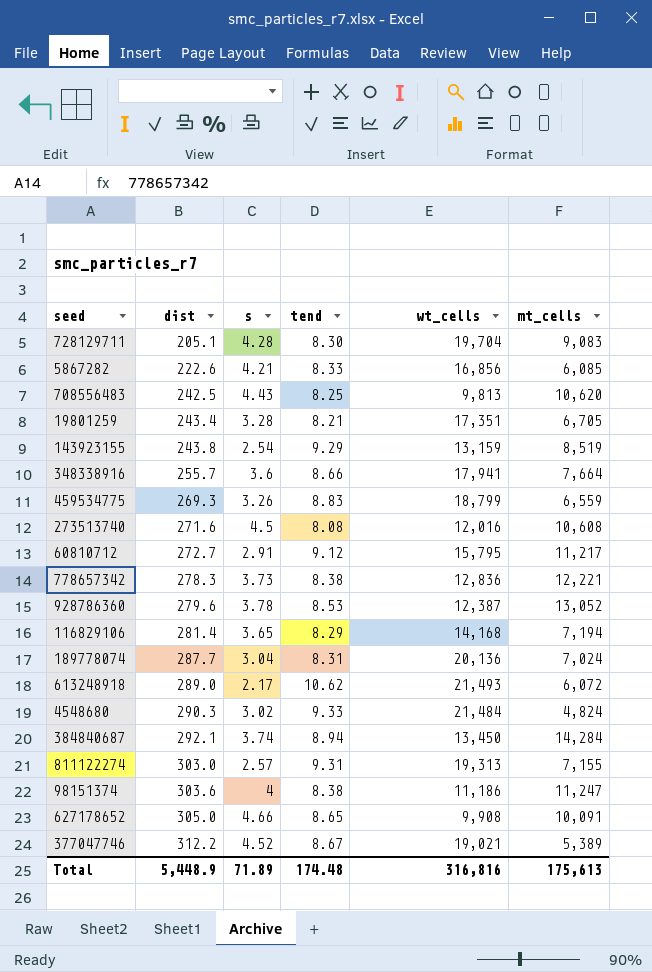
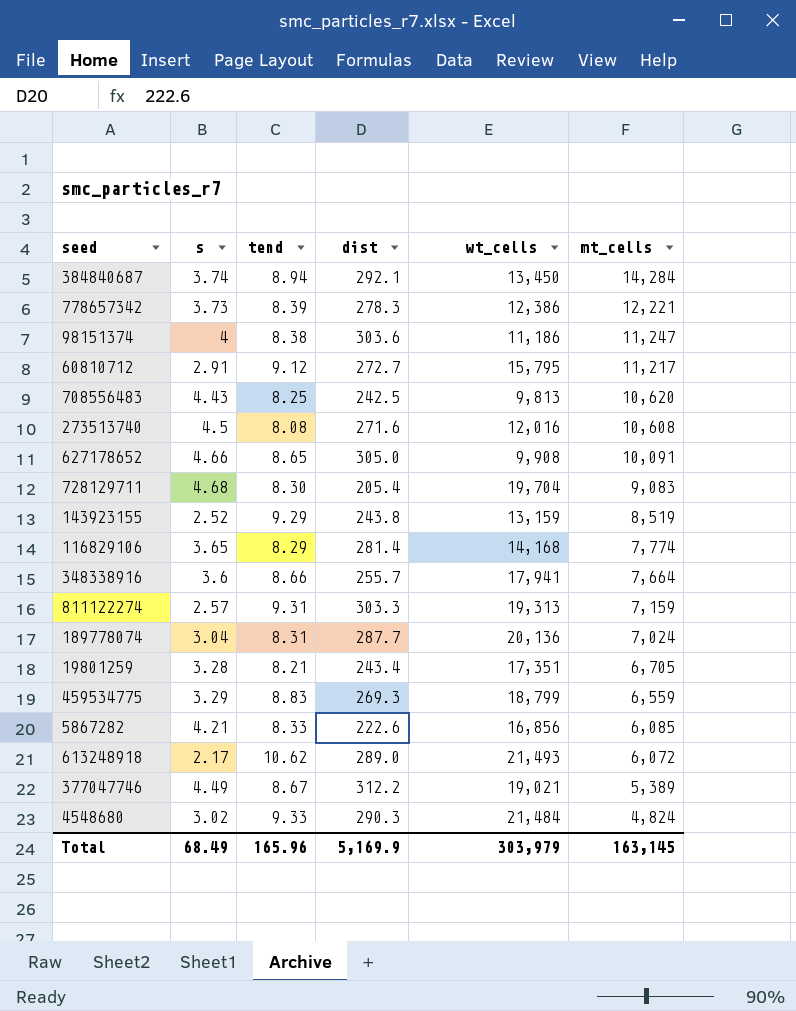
row order: dist ascending -> mt_cells descending
column dist | position: 2 -> 4
row 928786360: 279.6 | 3.78 | 8.53 | 12,387 | 13,052 -> none
778657342 | tend: 8.38 -> 8.39
778657342 | wt_cells: 12,836 -> 12,386
728129711 | s: 4.28 -> 4.68
728129711 | dist: 205.1 -> 205.4
143923155 | s: 2.54 -> 2.52
116829106 | mt_cells: 7,194 -> 7,774
811122274 | dist: 303.0 -> 303.3
811122274 | mt_cells: 7,155 -> 7,159
459534775 | s: 3.26 -> 3.29
377047746 | s: 4.52 -> 4.49
Total | s: 71.89 -> 68.49
Total | tend: 174.48 -> 165.96
Total | dist: 5,448.9 -> 5,169.9
Total | wt_cells: 316,816 -> 303,979
Total | mt_cells: 175,613 -> 163,145

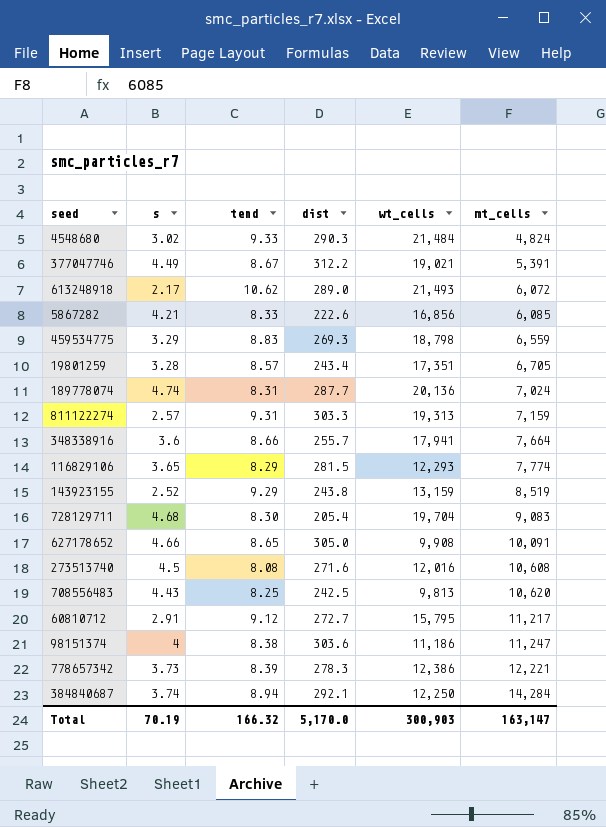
row order: mt_cells descending -> mt_cells ascending
377047746 | mt_cells: 5,389 -> 5,391
459534775 | wt_cells: 18,799 -> 18,798
19801259 | tend: 8.21 -> 8.57
189778074 | s: 3.04 -> 4.74
116829106 | dist: 281.4 -> 281.5
116829106 | wt_cells: 14,168 -> 12,293
384840687 | wt_cells: 13,450 -> 12,250
Total | s: 68.49 -> 70.19
Total | tend: 165.96 -> 166.32
Total | dist: 5,169.9 -> 5,170.0
Total | wt_cells: 303,979 -> 300,903
Total | mt_cells: 163,145 -> 163,147

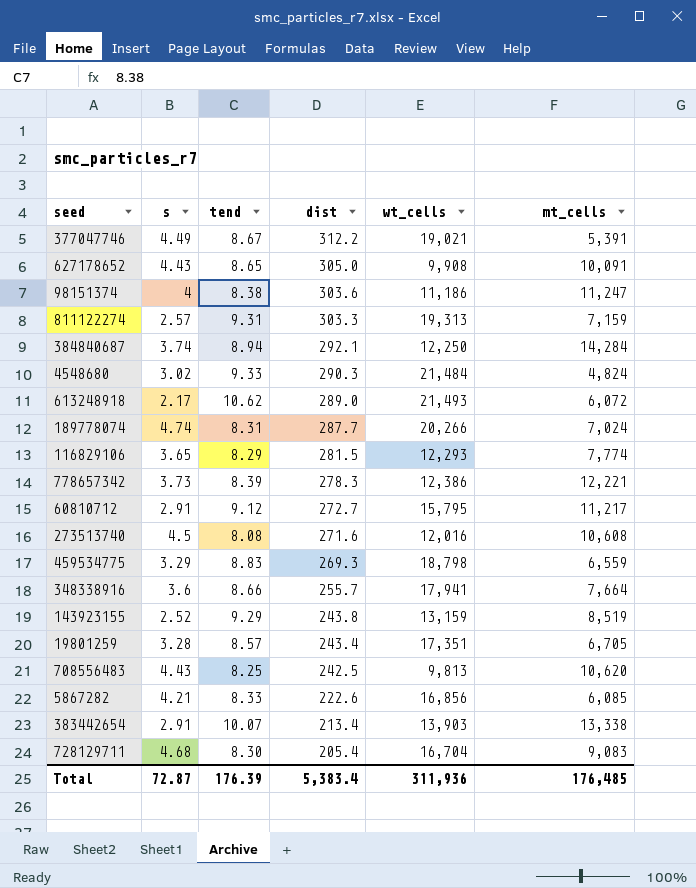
row order: mt_cells ascending -> dist descending
627178652 | s: 4.66 -> 4.43
189778074 | wt_cells: 20,136 -> 20,266
row 383442654: none -> 2.91 | 10.07 | 213.4 | 13,903 | 13,338
728129711 | wt_cells: 19,704 -> 16,704
Total | s: 70.19 -> 72.87
Total | tend: 166.32 -> 176.39
Total | dist: 5,170.0 -> 5,383.4
Total | wt_cells: 300,903 -> 311,936
Total | mt_cells: 163,147 -> 176,485

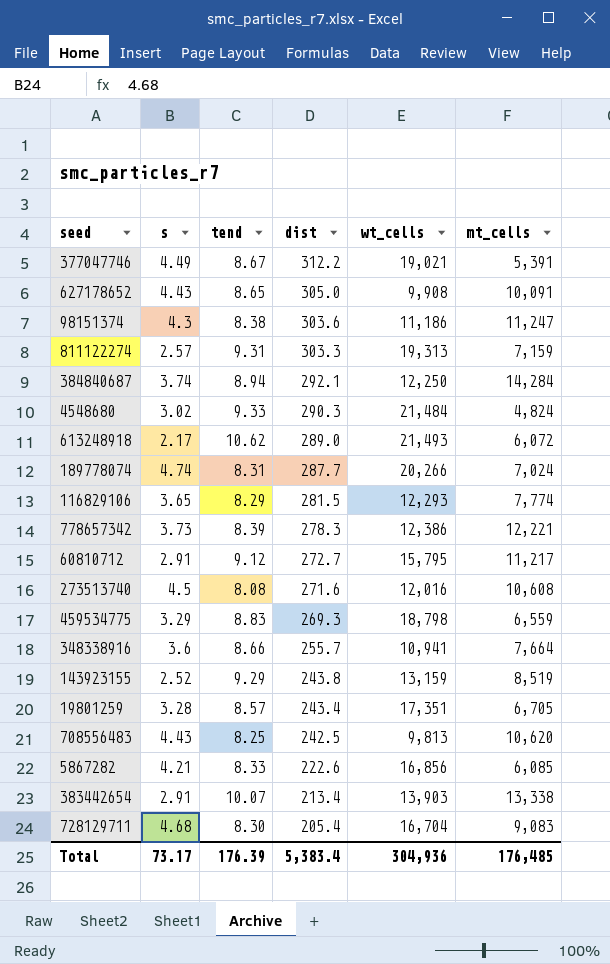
98151374 | s: 4 -> 4.3
348338916 | wt_cells: 17,941 -> 10,941
Total | s: 72.87 -> 73.17
Total | wt_cells: 311,936 -> 304,936

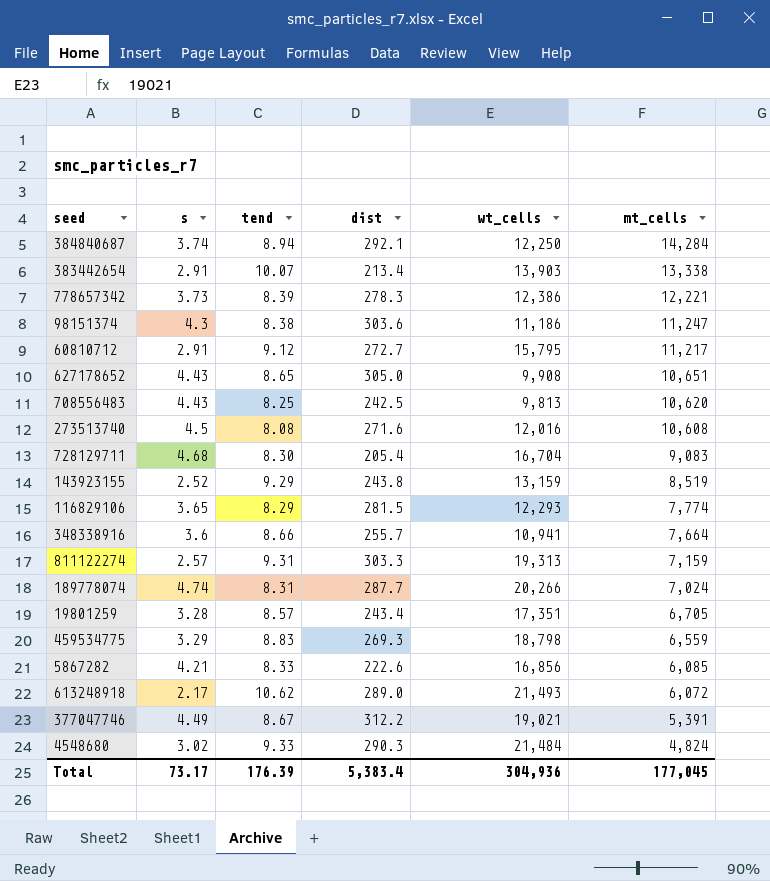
row order: dist descending -> mt_cells descending
627178652 | mt_cells: 10,091 -> 10,651
Total | mt_cells: 176,485 -> 177,045

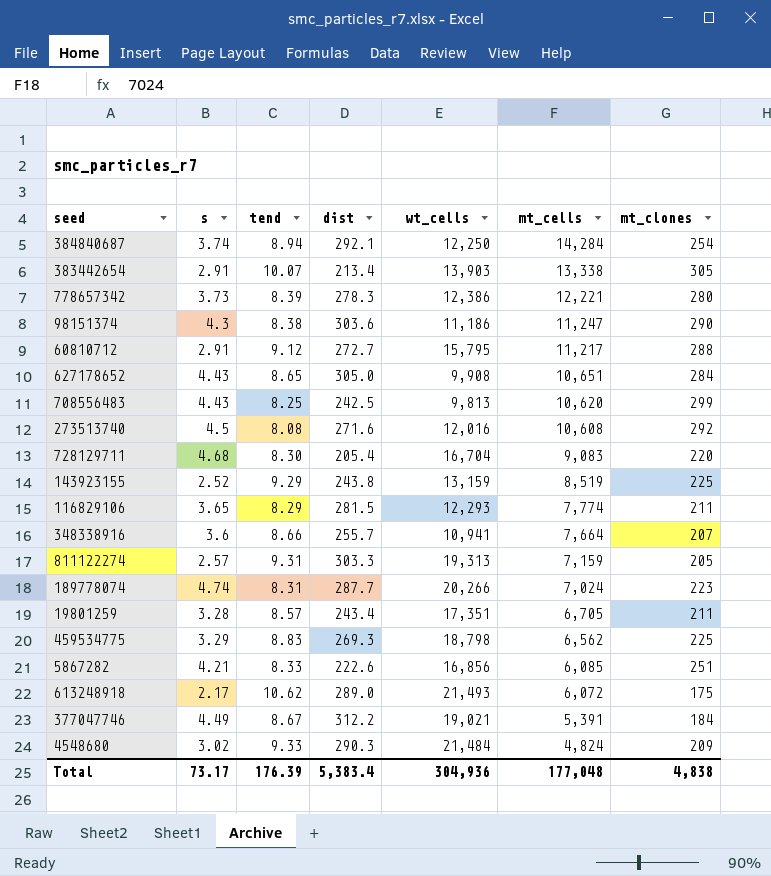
column mt_clones | position: none -> 7
459534775 | mt_cells: 6,559 -> 6,562
Total | mt_cells: 177,045 -> 177,048

